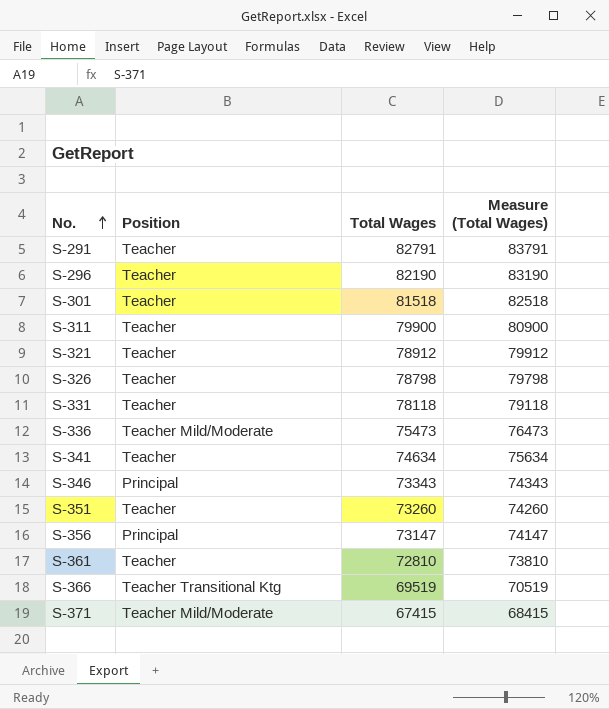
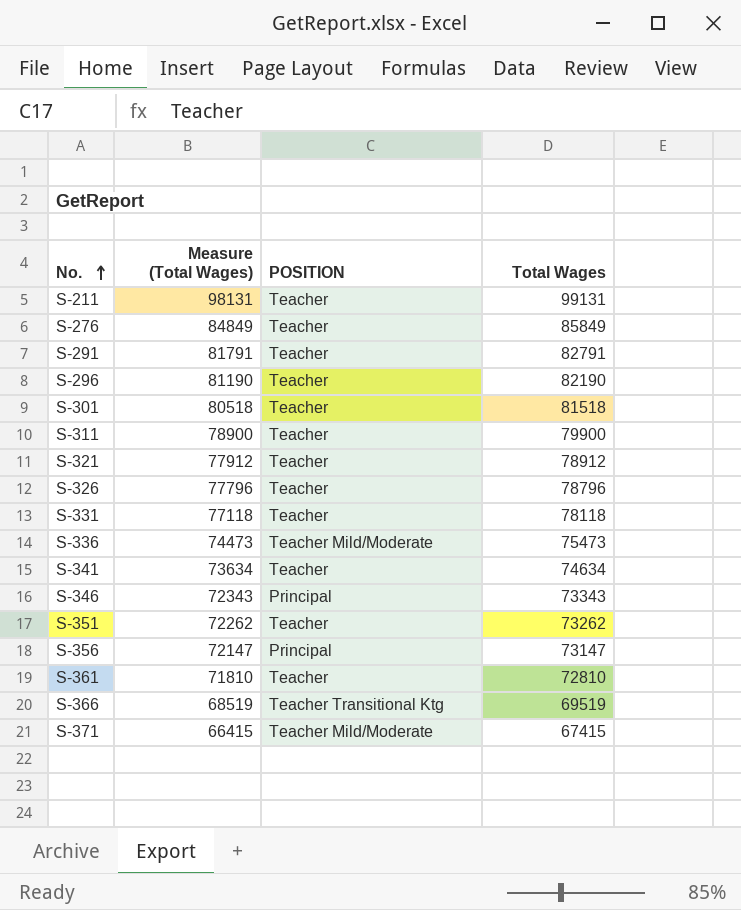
column Measure (Total Wages) | formula: [Total Wages] + 1000 -> [Total Wages] - 1000
column Measure (Total Wages) | position: 4 -> 2
column name: Position -> POSITION
row S-211: none -> 98131 | Teacher | 99131
row S-276: none -> 84849 | Teacher | 85849
S-326 | Total Wages: 78798 -> 78796
S-351 | Total Wages: 73260 -> 73262

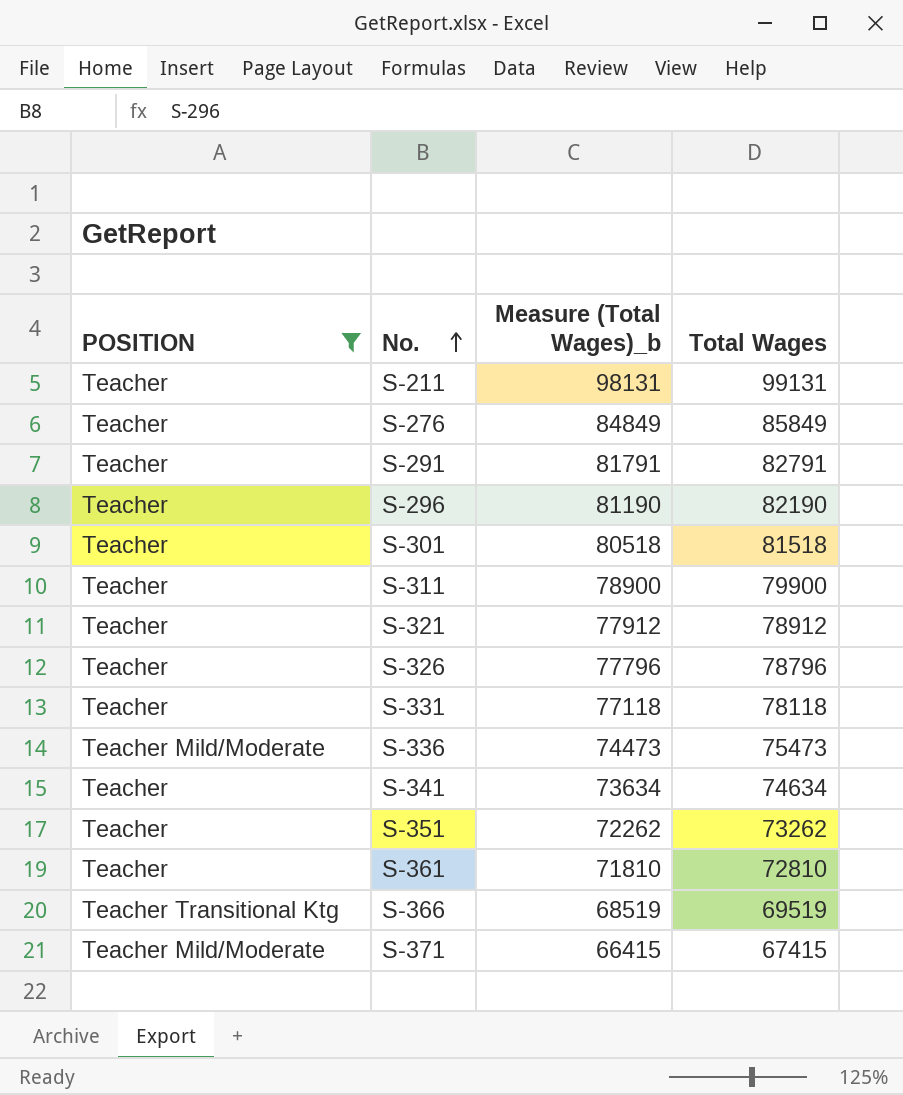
filter: none -> POSITION != Principal
column POSITION | position: 3 -> 1
column name: Measure (Total Wages) -> Measure (Total Wages)_b

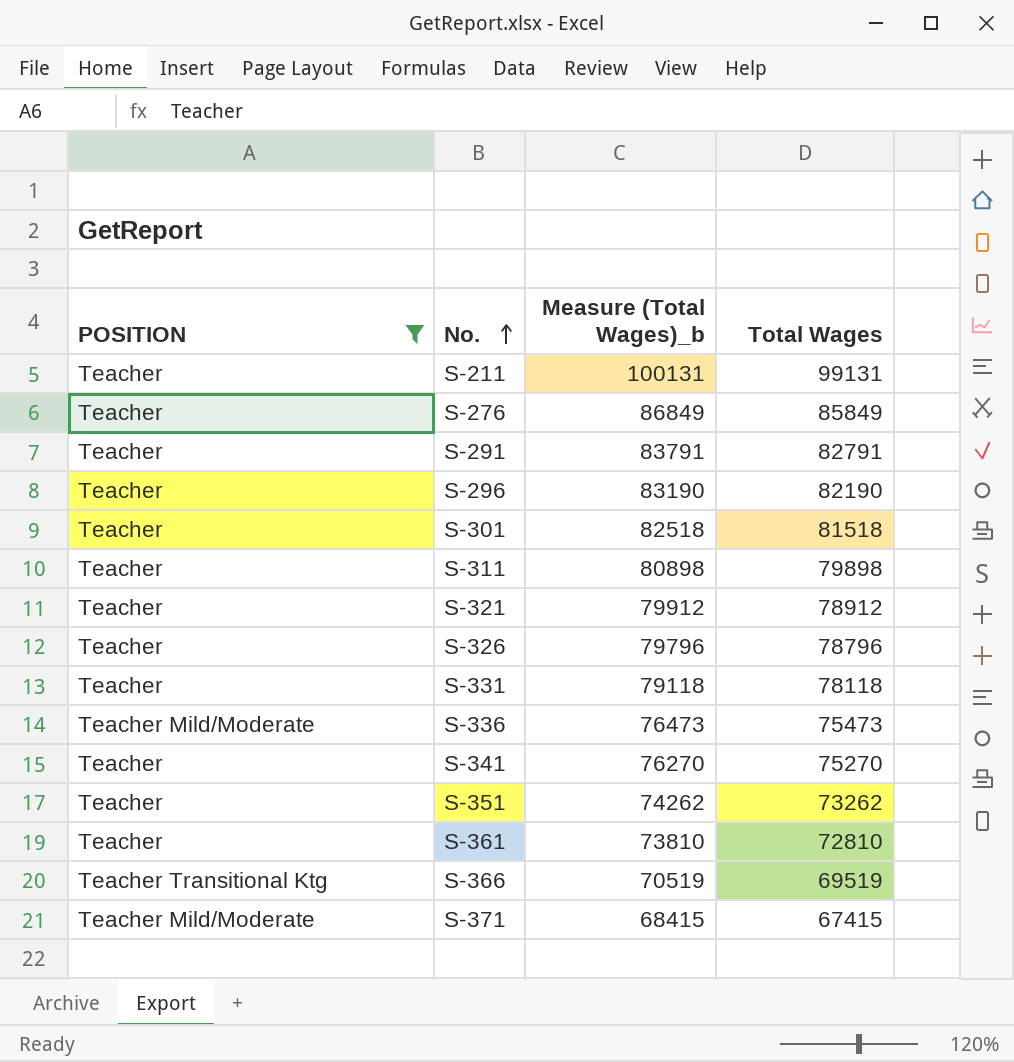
column Measure (Total Wages)_b | formula: [Total Wages] - 1000 -> [Total Wages] + 1000
S-311 | Total Wages: 79900 -> 79898
S-341 | Total Wages: 74634 -> 75270

